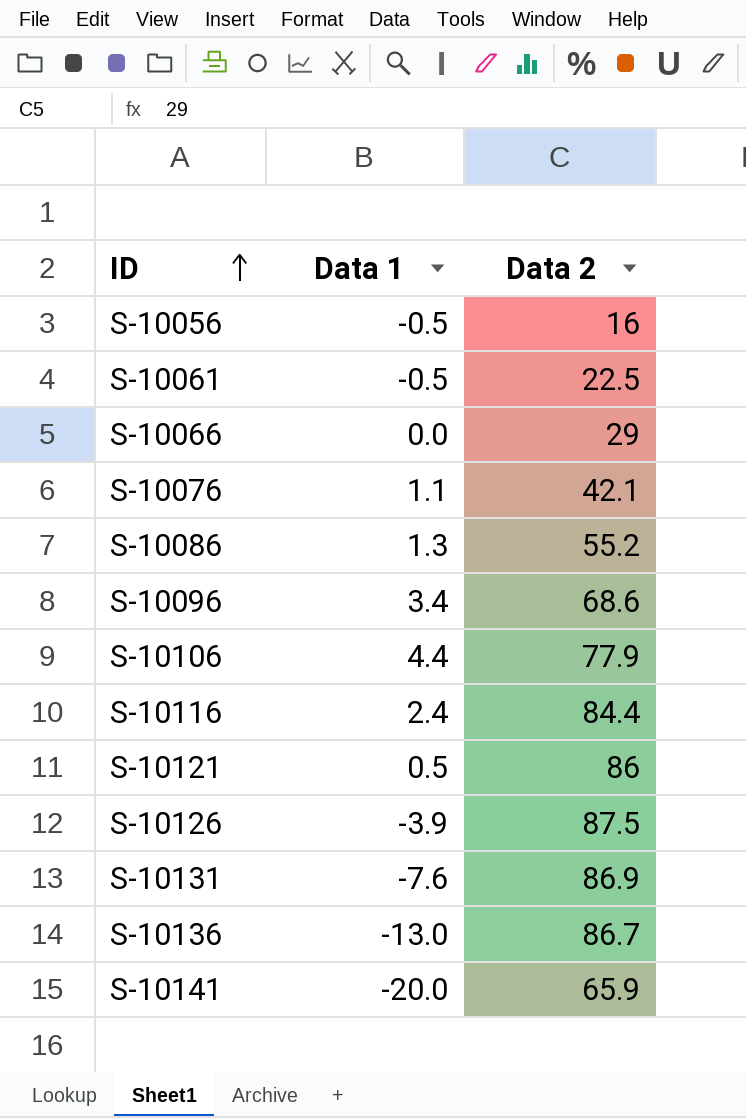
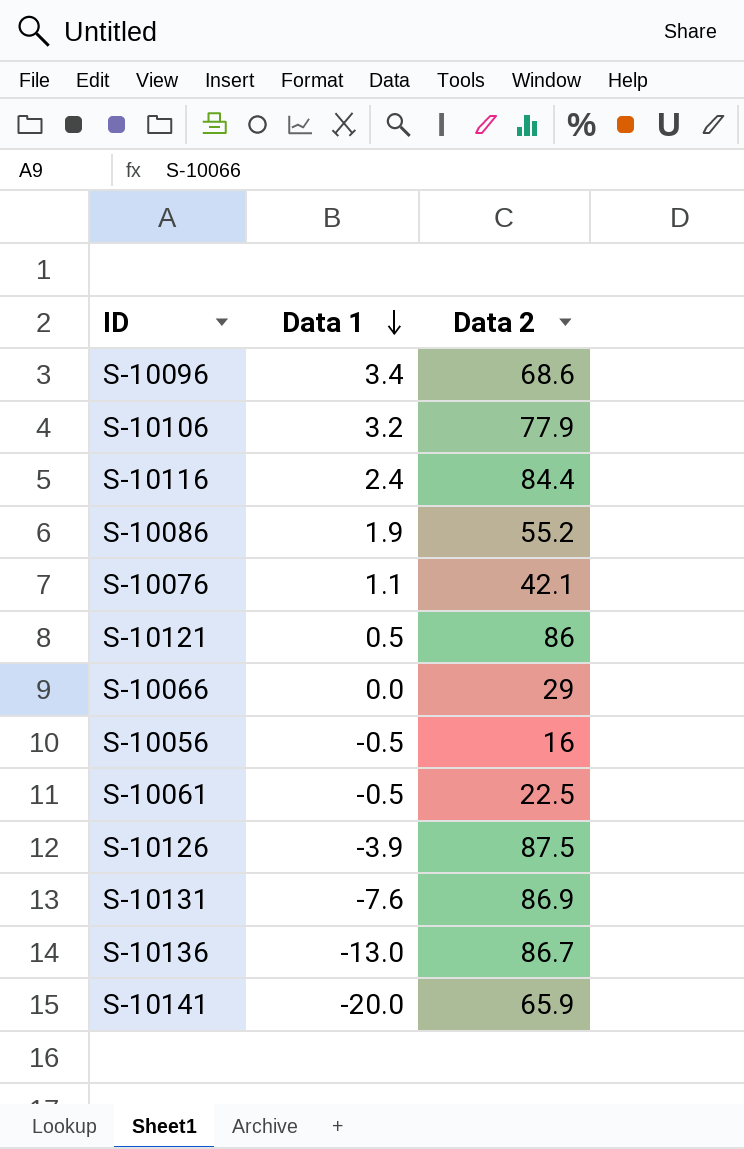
row order: ID ascending -> Data 1 descending
S-10106 | Data 1: 4.4 -> 3.2
S-10086 | Data 1: 1.3 -> 1.9

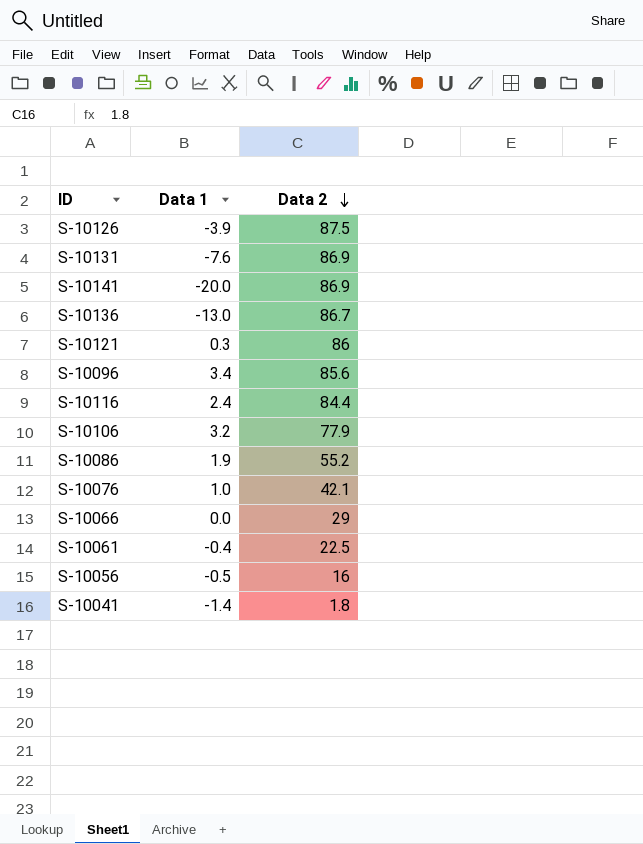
row order: Data 1 descending -> Data 2 descending
S-10141 | Data 2: 65.9 -> 86.9
S-10121 | Data 1: 0.5 -> 0.3
S-10096 | Data 2: 68.6 -> 85.6
S-10076 | Data 1: 1.1 -> 1.0
S-10061 | Data 1: -0.5 -> -0.4
row S-10041: none -> -1.4 | 1.8

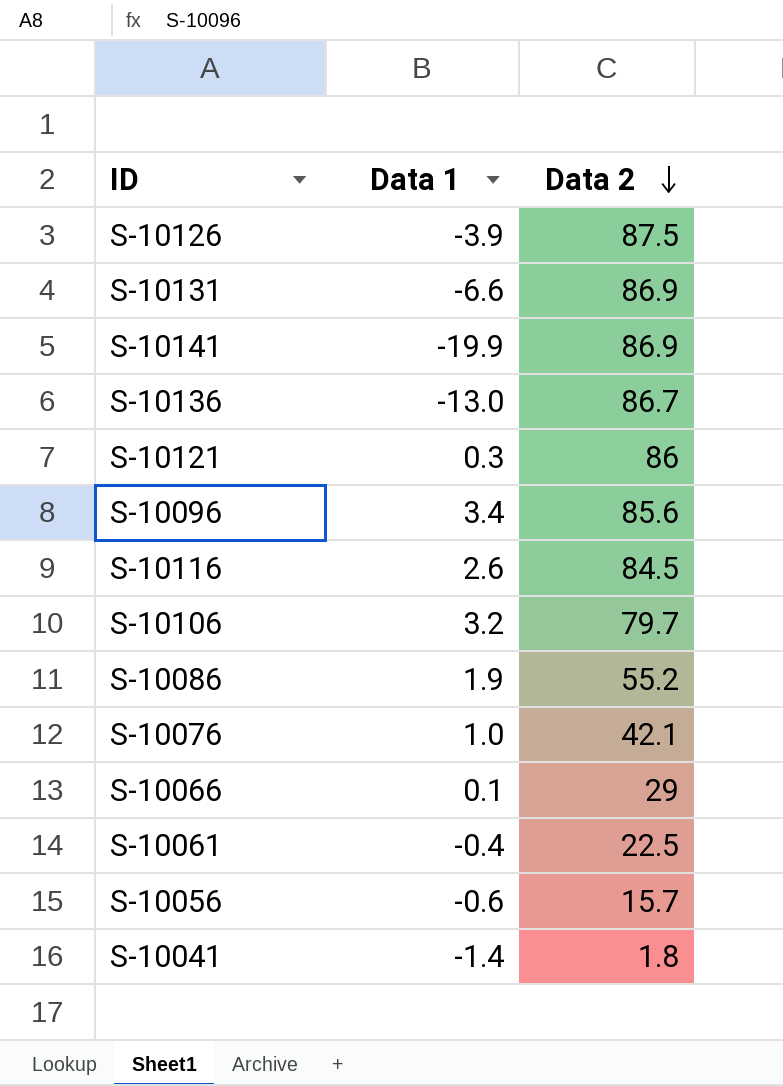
S-10131 | Data 1: -7.6 -> -6.6
S-10141 | Data 1: -20.0 -> -19.9
S-10116 | Data 1: 2.4 -> 2.6
S-10116 | Data 2: 84.4 -> 84.5
S-10106 | Data 2: 77.9 -> 79.7
S-10066 | Data 1: 0.0 -> 0.1
S-10056 | Data 1: -0.5 -> -0.6
S-10056 | Data 2: 16 -> 15.7

